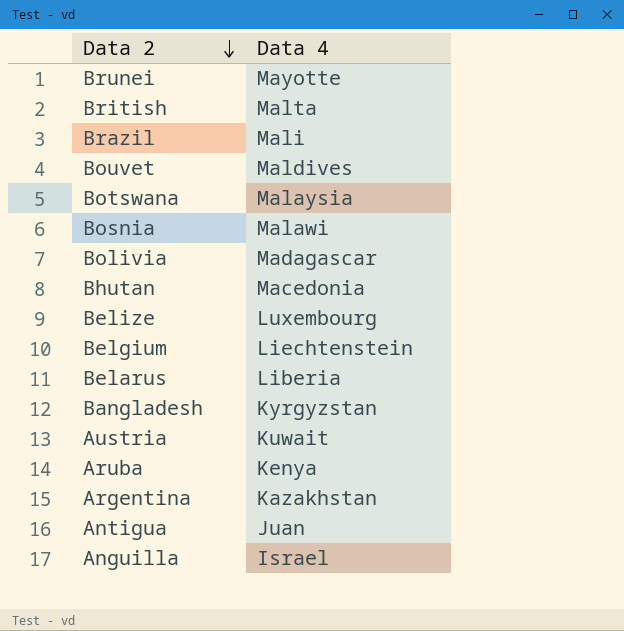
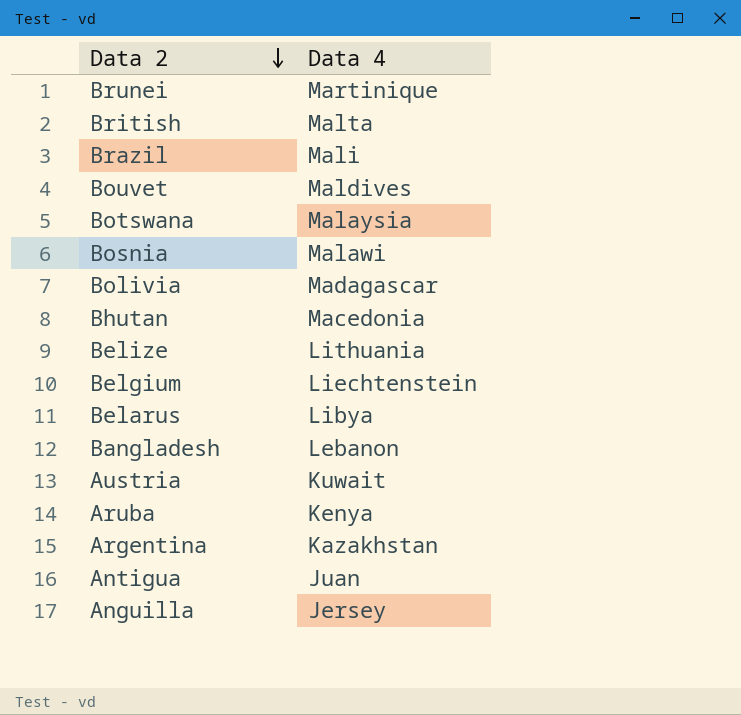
Brunei | Data 4: Mayotte -> Martinique
Belize | Data 4: Luxembourg -> Lithuania
Belarus | Data 4: Liberia -> Libya
Bangladesh | Data 4: Kyrgyzstan -> Lebanon
Anguilla | Data 4: Israel -> Jersey

